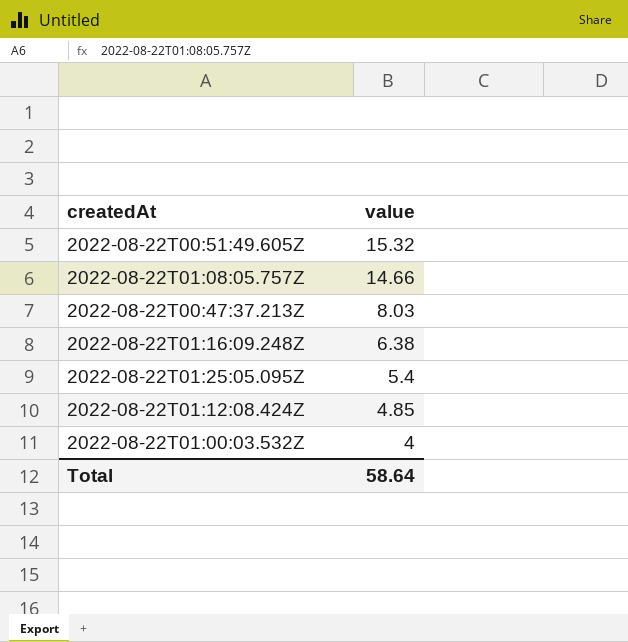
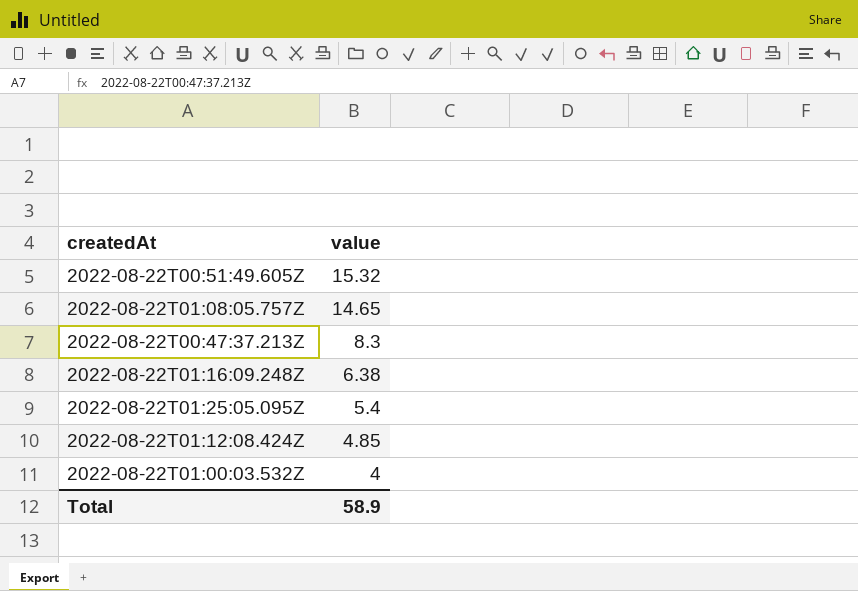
2022-08-22T01:08:05.757Z | value: 14.66 -> 14.65
2022-08-22T00:47:37.213Z | value: 8.03 -> 8.3
Total | value: 58.64 -> 58.9

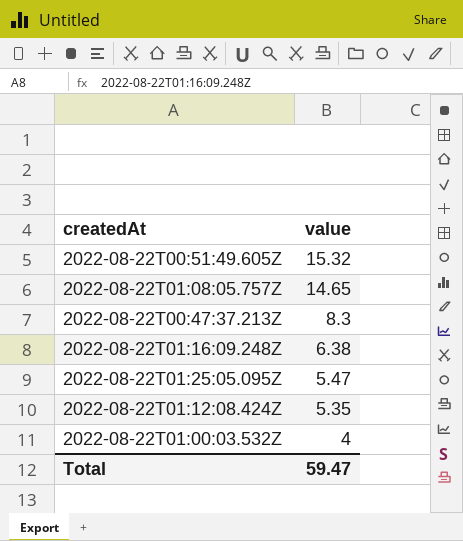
2022-08-22T01:25:05.095Z | value: 5.4 -> 5.47
2022-08-22T01:12:08.424Z | value: 4.85 -> 5.35
Total | value: 58.9 -> 59.47

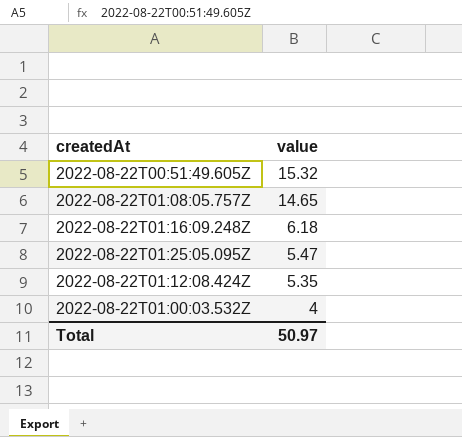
row 2022-08-22T00:47:37.213Z: 8.3 -> none
2022-08-22T01:16:09.248Z | value: 6.38 -> 6.18
Total | value: 59.47 -> 50.97

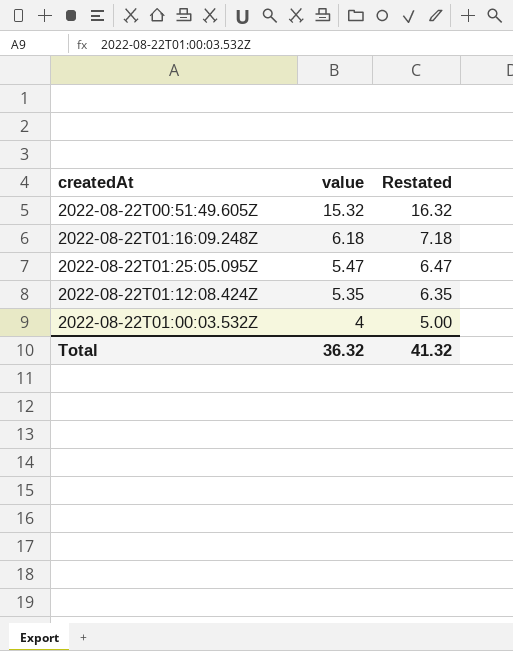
column Restated | formula: none -> [value] + 1
row 2022-08-22T01:08:05.757Z: 14.65 -> none
Total | value: 50.97 -> 36.32

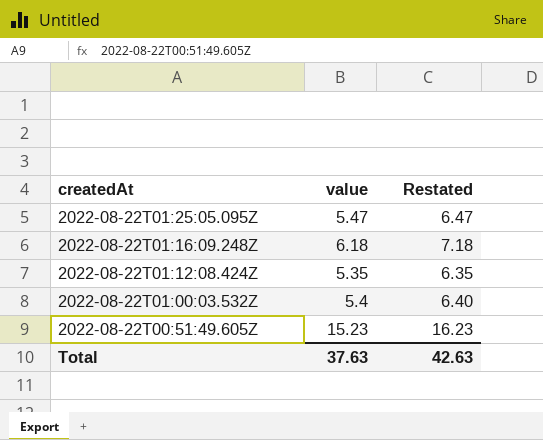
row order: value descending -> createdAt descending
2022-08-22T01:00:03.532Z | value: 4 -> 5.4
2022-08-22T01:00:03.532Z | Restated: 5.00 -> 6.40
2022-08-22T00:51:49.605Z | value: 15.32 -> 15.23
2022-08-22T00:51:49.605Z | Restated: 16.32 -> 16.23
Total | value: 36.32 -> 37.63
Total | Restated: 41.32 -> 42.63

